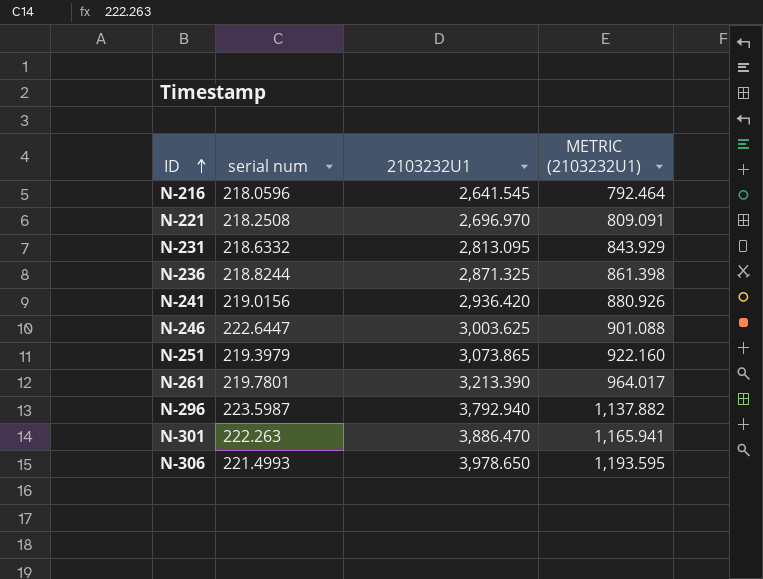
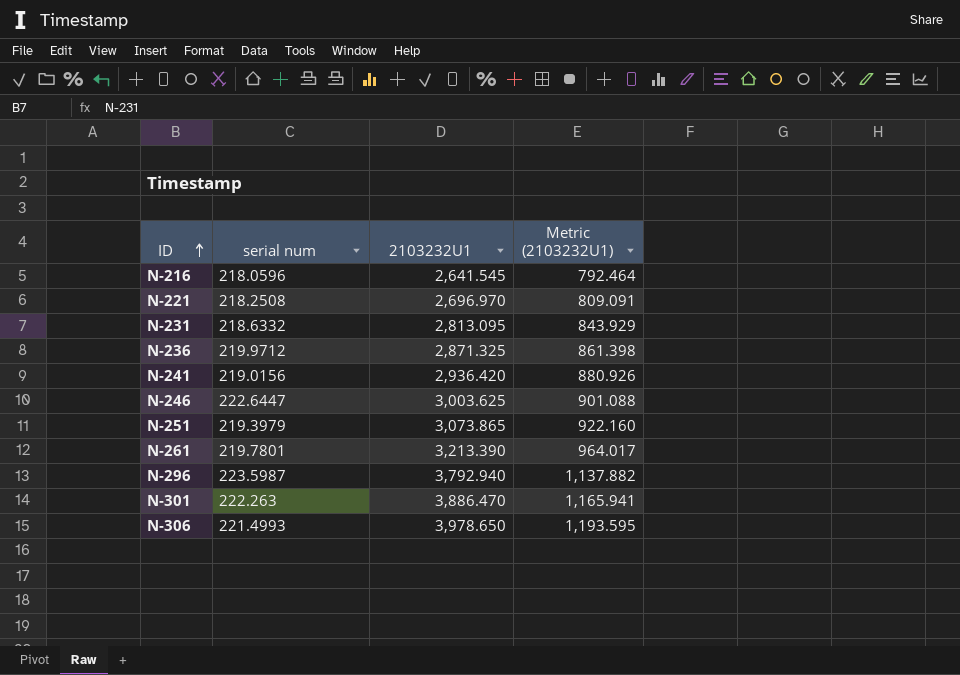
column name: METRIC (2103232U1) -> Metric (2103232U1)
N-236 | serial num: 218.8244 -> 219.9712

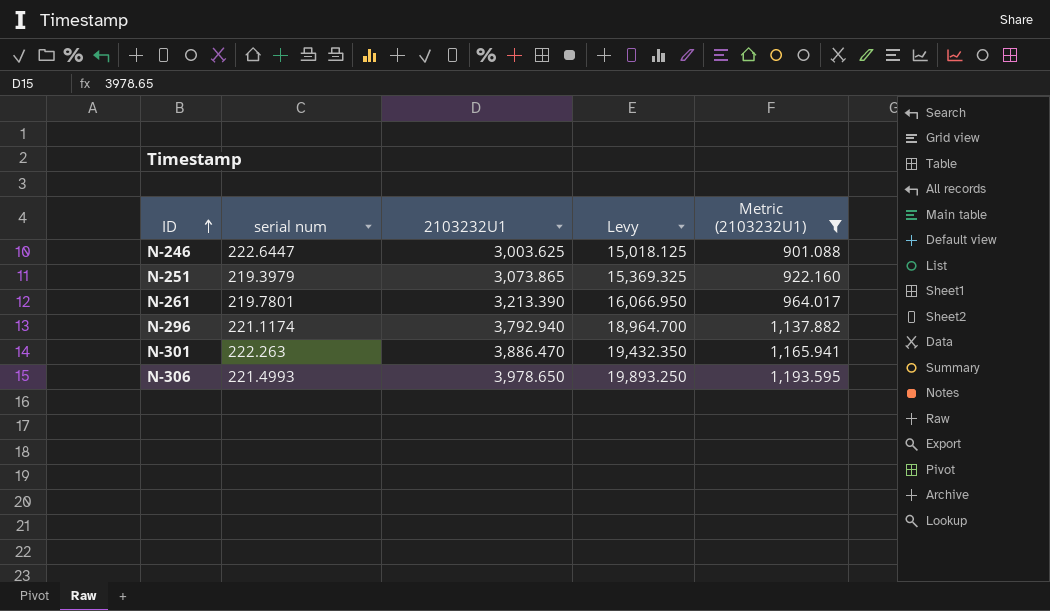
filter: none -> Metric (2103232U1) >= 901.088
column Levy | formula: none -> [2103232U1] * 5
N-296 | serial num: 223.5987 -> 221.1174

